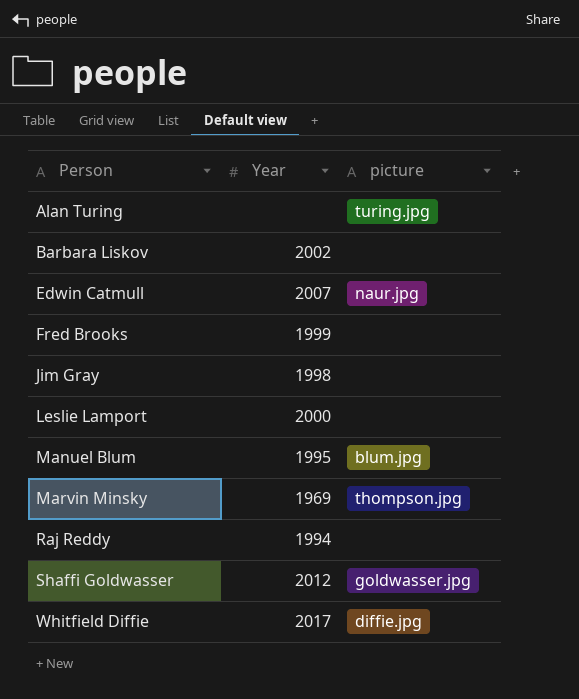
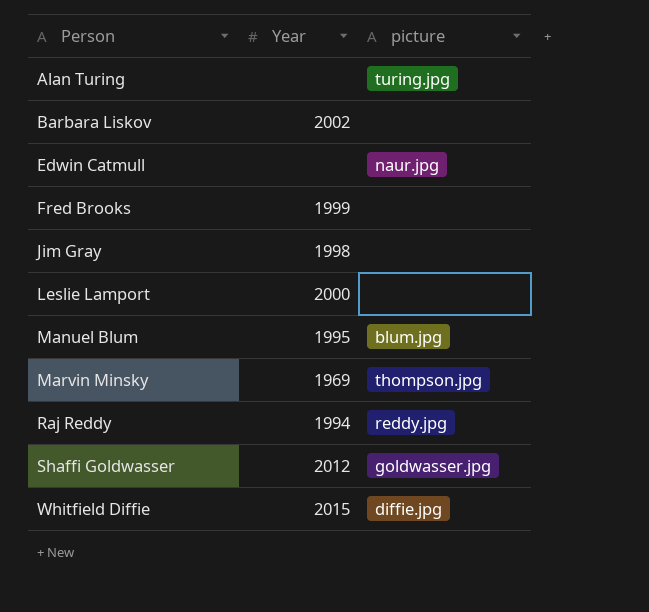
Edwin Catmull | Year: 2007 -> none
Raj Reddy | picture: none -> reddy.jpg
Whitfield Diffie | Year: 2017 -> 2015

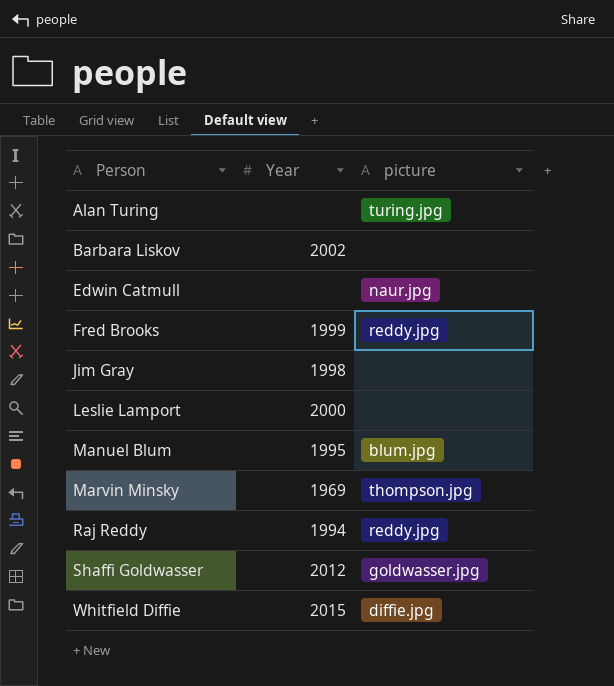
Fred Brooks | picture: none -> reddy.jpg

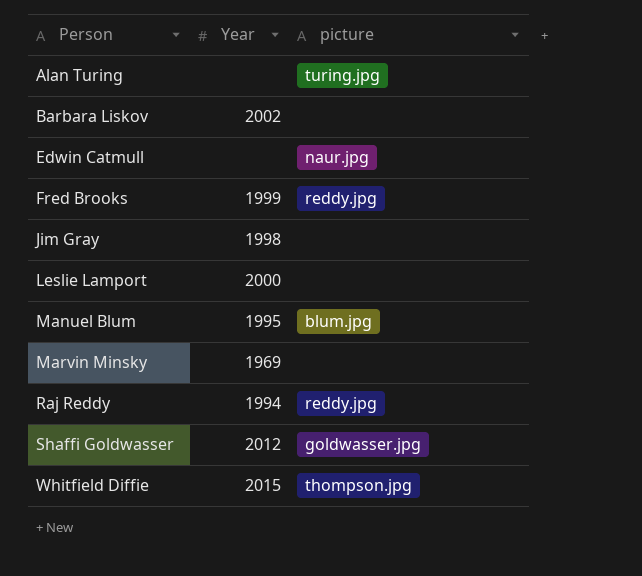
Marvin Minsky | picture: thompson.jpg -> none
Whitfield Diffie | picture: diffie.jpg -> thompson.jpg

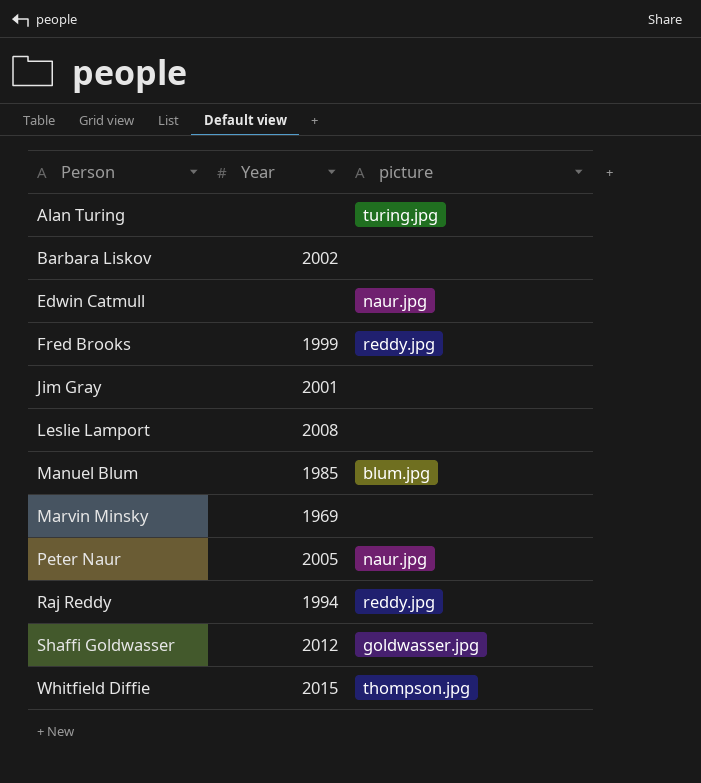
Jim Gray | Year: 1998 -> 2001
Leslie Lamport | Year: 2000 -> 2008
Manuel Blum | Year: 1995 -> 1985
row Peter Naur: none -> 2005 | naur.jpg

